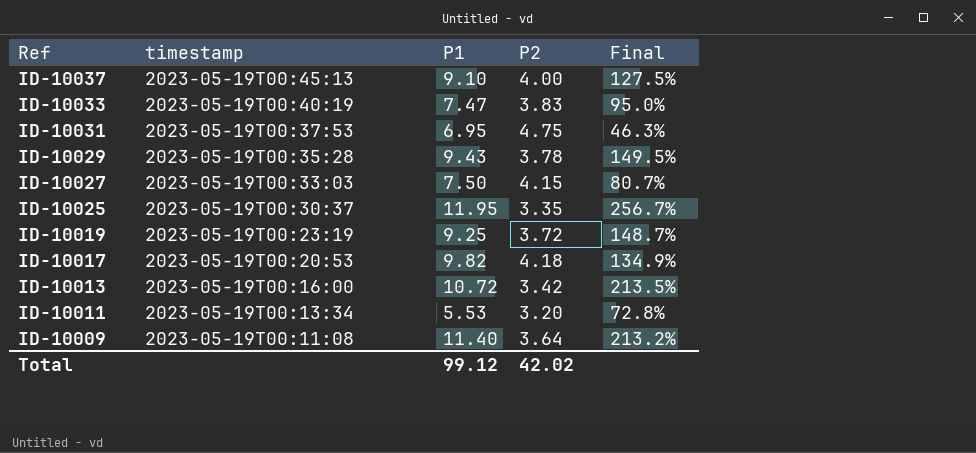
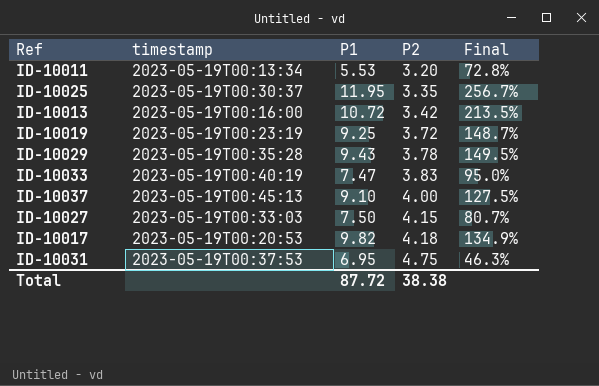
row order: Ref descending -> P2 ascending
row ID-10009: 2023-05-19T00:11:08 | 11.40 | 3.64 | 213.2% -> none
Total | P1: 99.12 -> 87.72
Total | P2: 42.02 -> 38.38

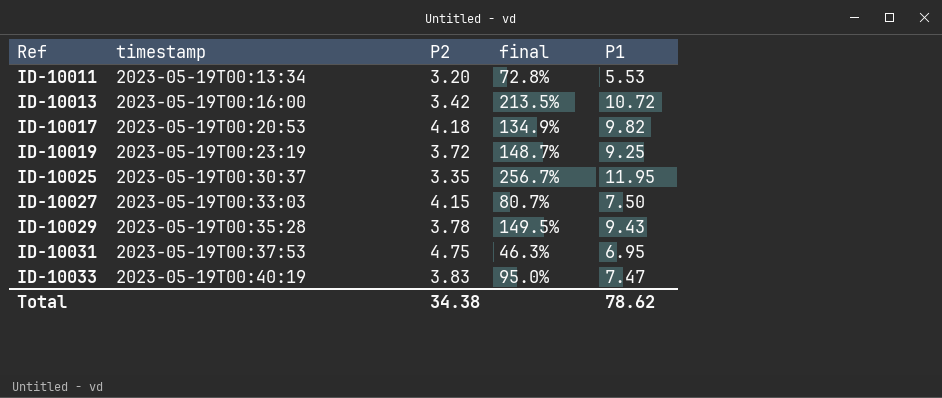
row order: P2 ascending -> Ref ascending
column name: Final -> final
column P1 | position: 3 -> 5
row ID-10037: 2023-05-19T00:45:13 | 9.10 | 4.00 | 127.5% -> none
Total | P2: 38.38 -> 34.38
Total | P1: 87.72 -> 78.62

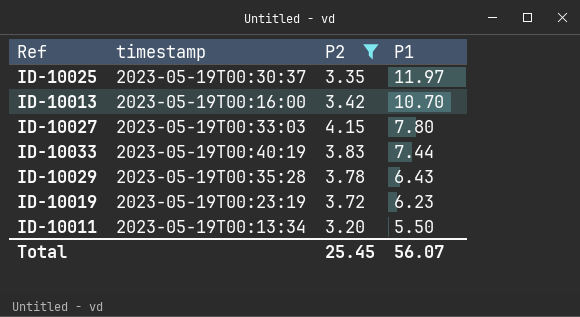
filter: none -> P2 <= 4.15
row order: Ref ascending -> P1 descending
column final | formula: ([P1] - [P2]) / [P2] -> none
ID-10025 | P1: 11.95 -> 11.97
ID-10013 | P1: 10.72 -> 10.70
ID-10027 | P1: 7.50 -> 7.80
ID-10033 | P1: 7.47 -> 7.44
ID-10029 | P1: 9.43 -> 6.43
ID-10019 | P1: 9.25 -> 6.23
ID-10011 | P1: 5.53 -> 5.50
Total | P2: 34.38 -> 25.45
Total | P1: 78.62 -> 56.07

